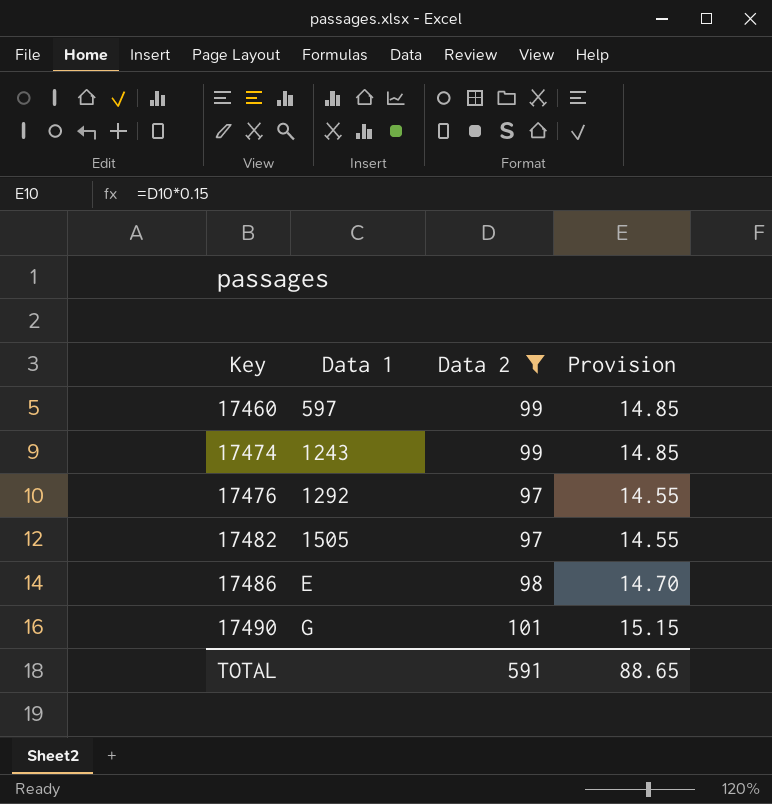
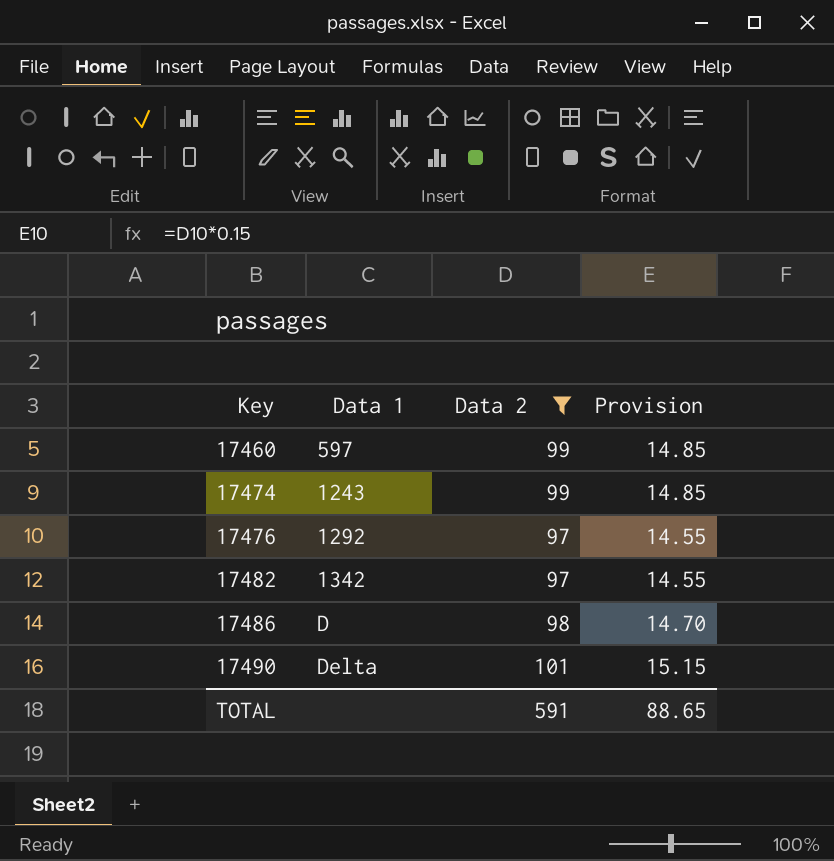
17482 | Data 1: 1505 -> 1342
17486 | Data 1: E -> D
17490 | Data 1: G -> Delta

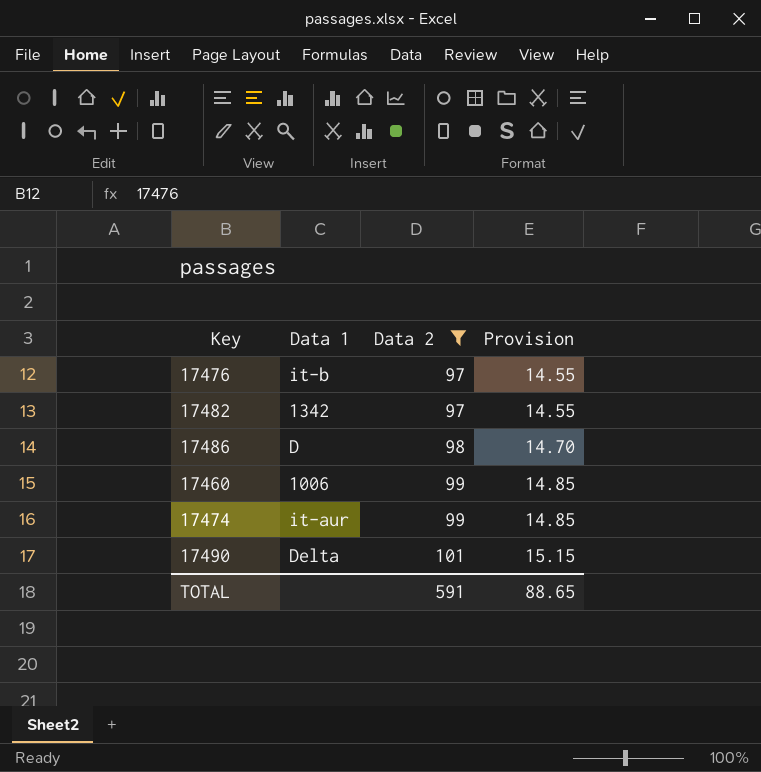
row order: Key ascending -> Data 2 ascending
17476 | Data 1: 1292 -> it-b
17460 | Data 1: 597 -> 1006
17474 | Data 1: 1243 -> it-aur

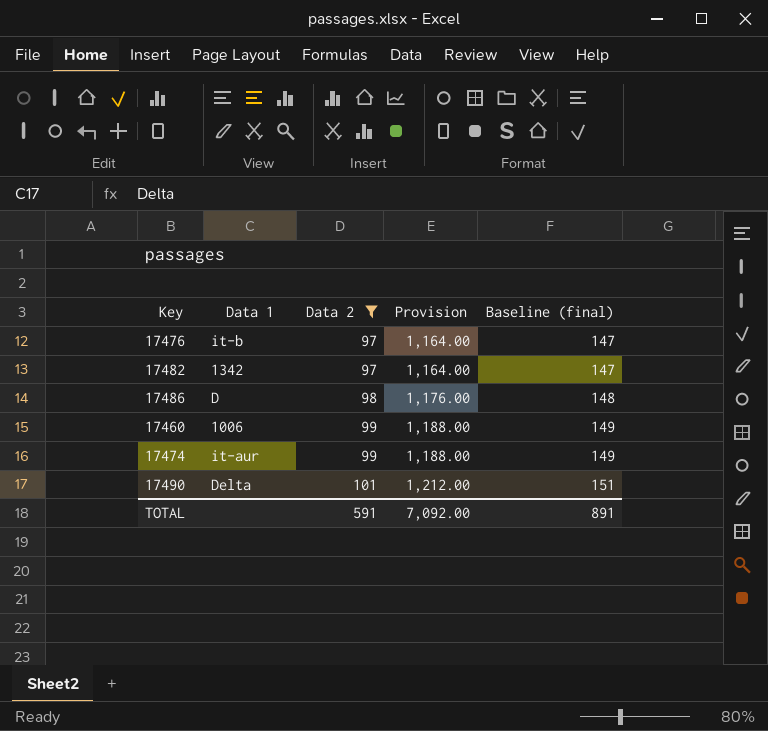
column Provision | formula: [Data 2] * 0.15 -> [Data 2] * 12
column Baseline (final) | formula: none -> [Data 2] + 50
TOTAL | Provision: 88.65 -> 7,092.00

